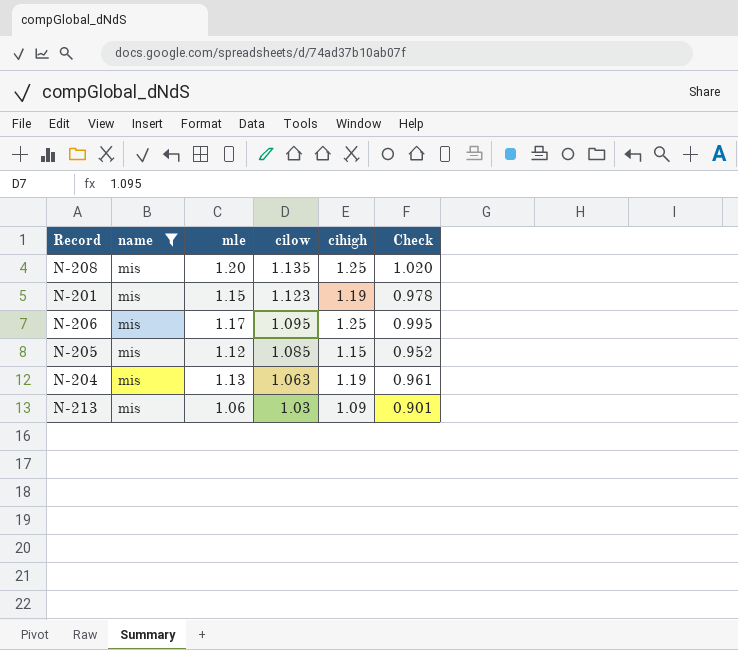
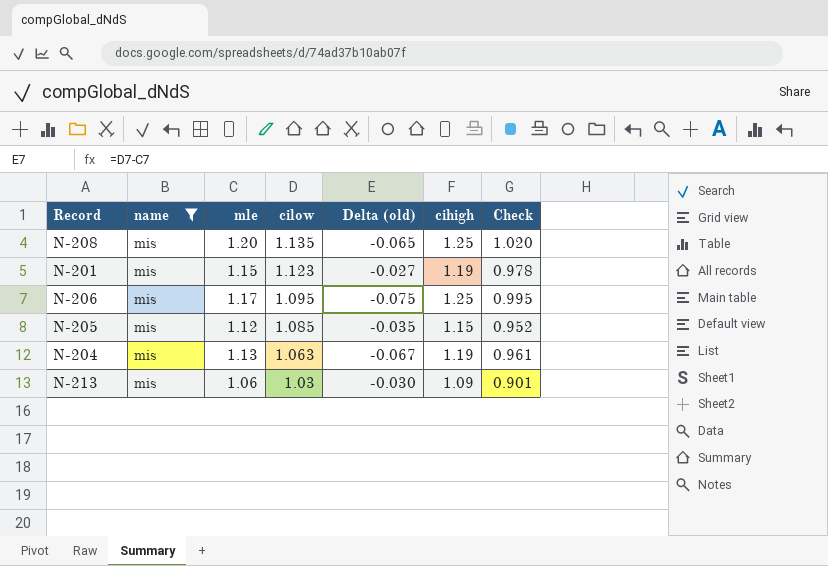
column Delta (old) | formula: none -> [cilow] - [mle]

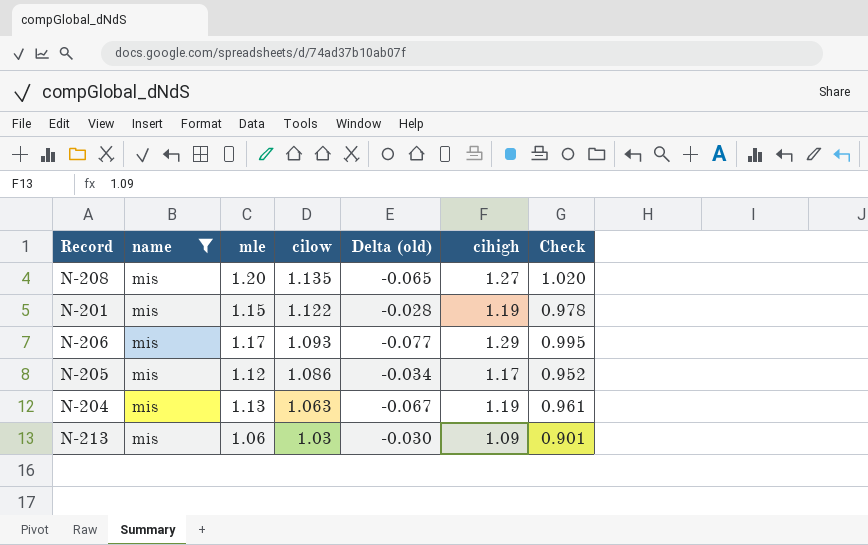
N-208 | cihigh: 1.25 -> 1.27
N-201 | cilow: 1.123 -> 1.122
N-201 | Delta (old): -0.027 -> -0.028
N-206 | cilow: 1.095 -> 1.093
N-206 | Delta (old): -0.075 -> -0.077
N-206 | cihigh: 1.25 -> 1.29
N-205 | cilow: 1.085 -> 1.086
N-205 | Delta (old): -0.035 -> -0.034
N-205 | cihigh: 1.15 -> 1.17

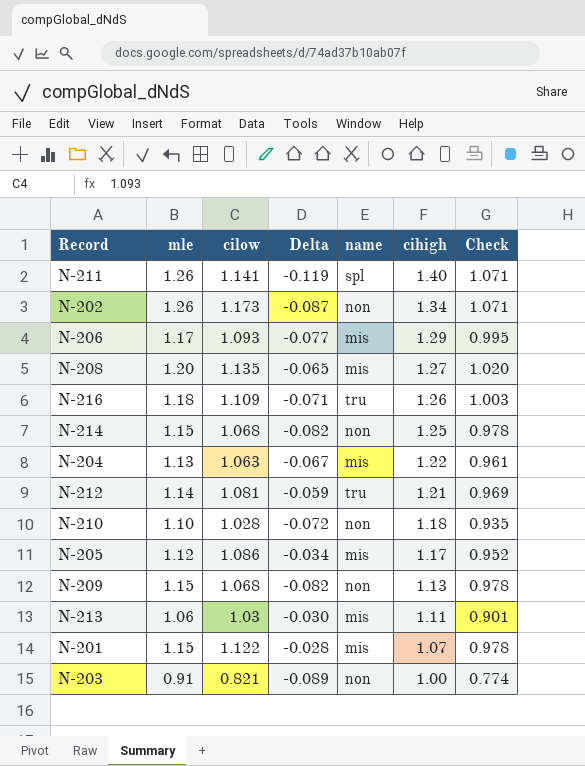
filter: name = mis -> none
row order: cilow descending -> cihigh descending
column name: Delta (old) -> Delta
column name | position: 2 -> 5
N-204 | cihigh: 1.19 -> 1.22
N-213 | cihigh: 1.09 -> 1.11
N-201 | cihigh: 1.19 -> 1.07

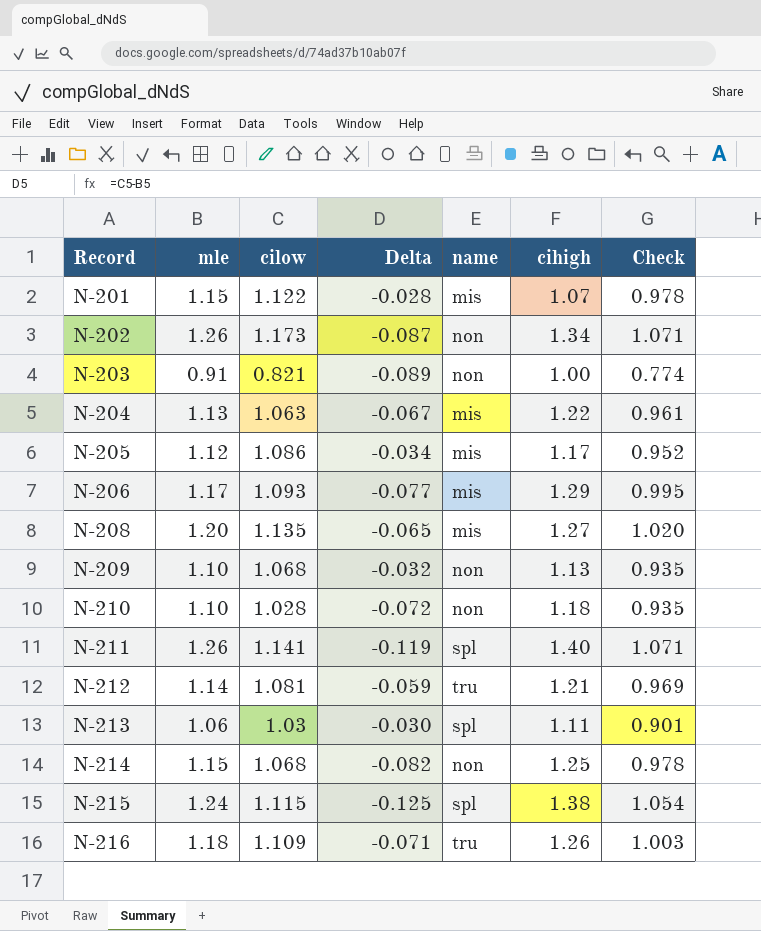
row order: cihigh descending -> Record ascending
N-209 | mle: 1.15 -> 1.10
N-209 | Delta: -0.082 -> -0.032
N-209 | Check: 0.978 -> 0.935
N-213 | name: mis -> spl
row N-215: none -> 1.24 | 1.115 | -0.125 | spl | 1.38 | 1.054

